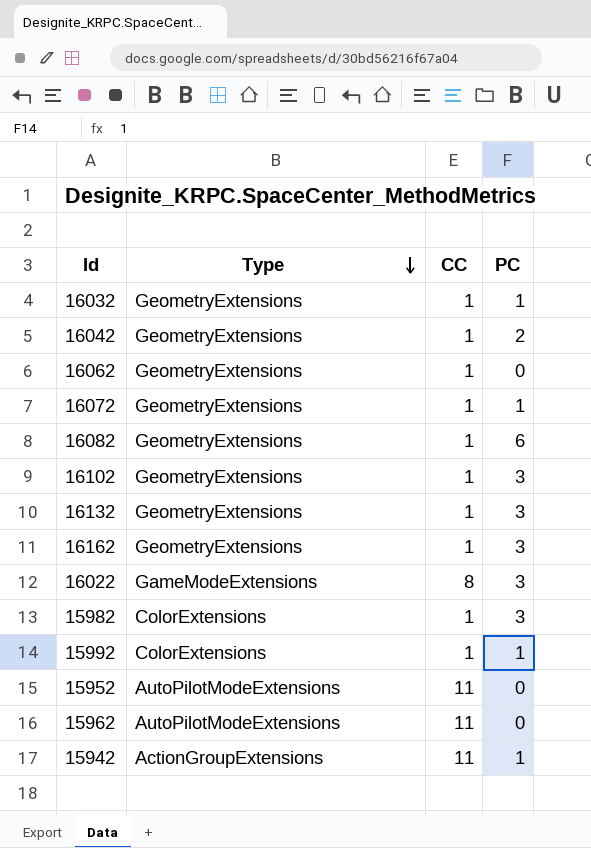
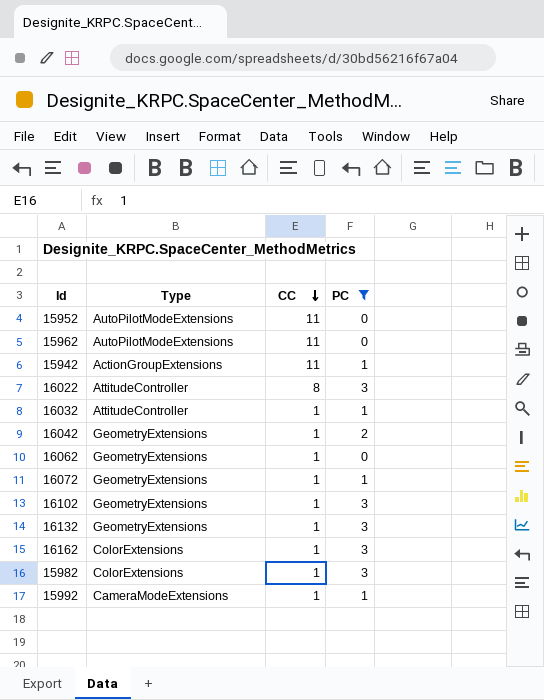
filter: none -> PC != 6
row order: Type descending -> CC descending
16022 | Type: GameModeExtensions -> AttitudeController
16032 | Type: GeometryExtensions -> AttitudeController
16162 | Type: GeometryExtensions -> ColorExtensions
15992 | Type: ColorExtensions -> CameraModeExtensions

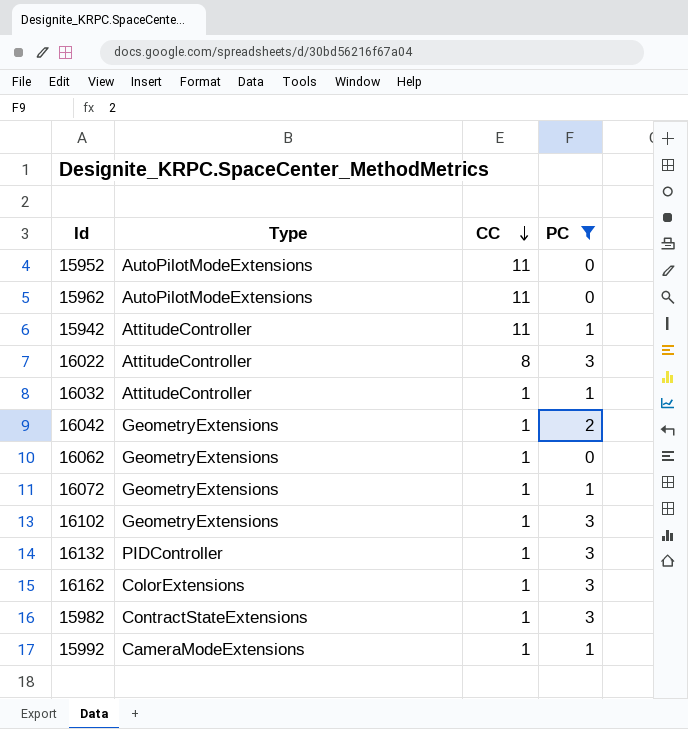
15942 | Type: ActionGroupExtensions -> AttitudeController
16132 | Type: GeometryExtensions -> PIDController
15982 | Type: ColorExtensions -> ContractStateExtensions

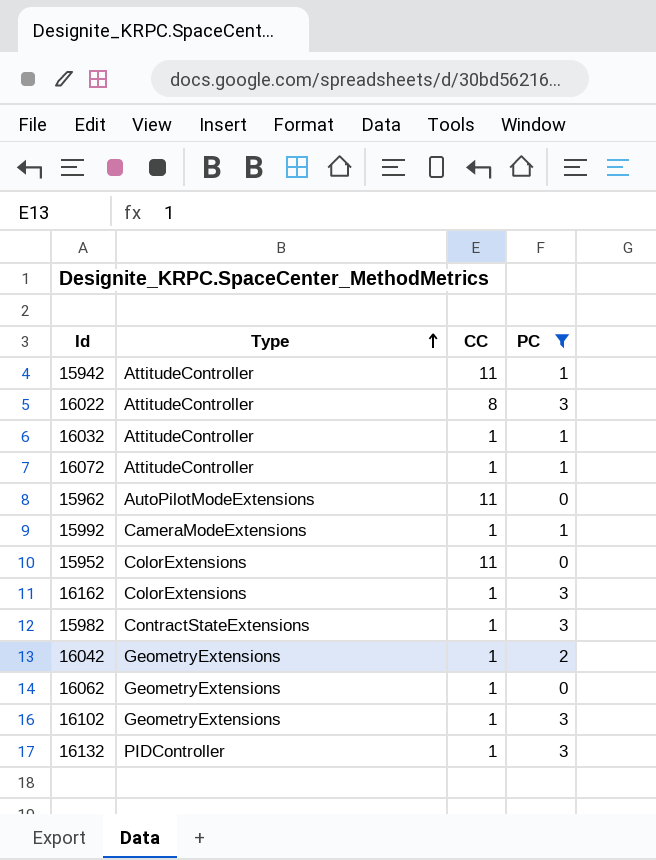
row order: CC descending -> Type ascending
16072 | Type: GeometryExtensions -> AttitudeController
15952 | Type: AutoPilotModeExtensions -> ColorExtensions

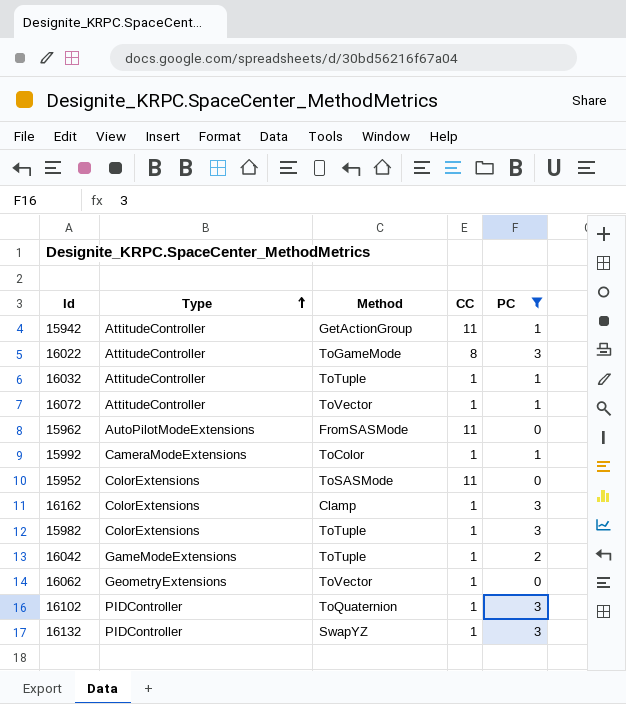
column Method | position: none -> 3
15982 | Type: ContractStateExtensions -> ColorExtensions
16042 | Type: GeometryExtensions -> GameModeExtensions
16102 | Type: GeometryExtensions -> PIDController

